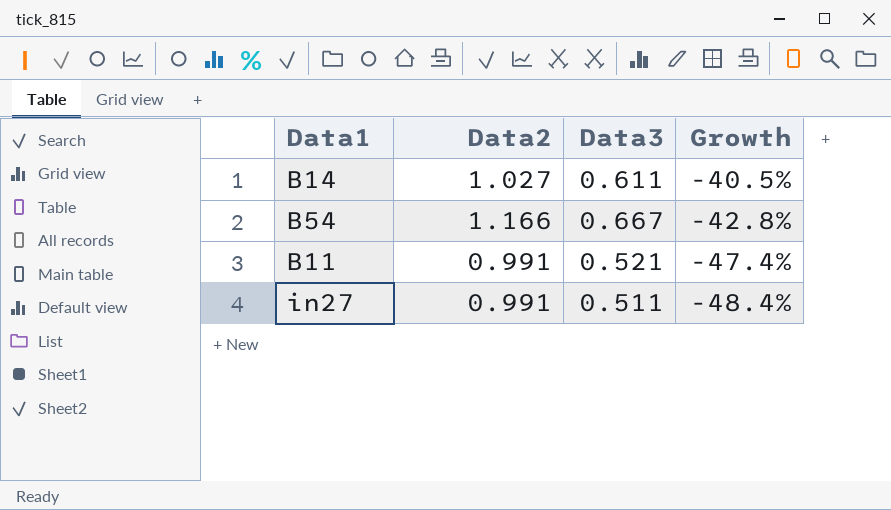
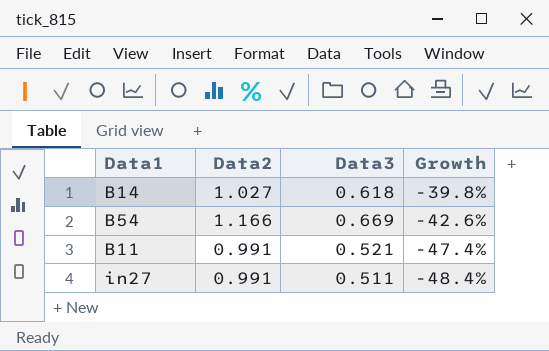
B14 | Data3: 0.611 -> 0.618
B14 | Growth: -40.5% -> -39.8%
B54 | Data3: 0.667 -> 0.669
B54 | Growth: -42.8% -> -42.6%

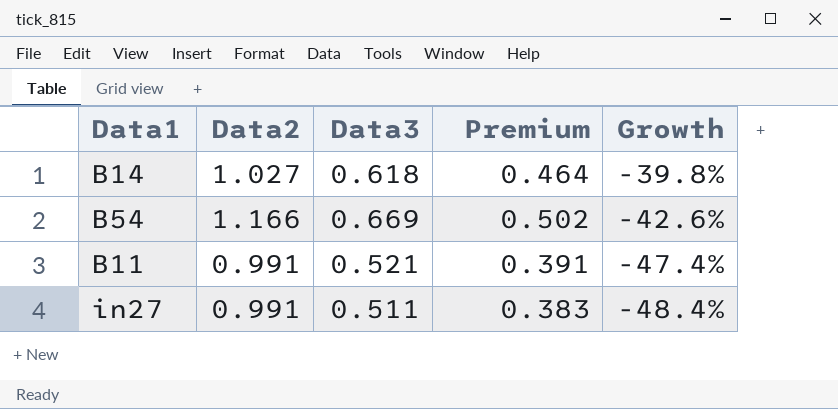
column Premium | formula: none -> [Data3] * 0.75

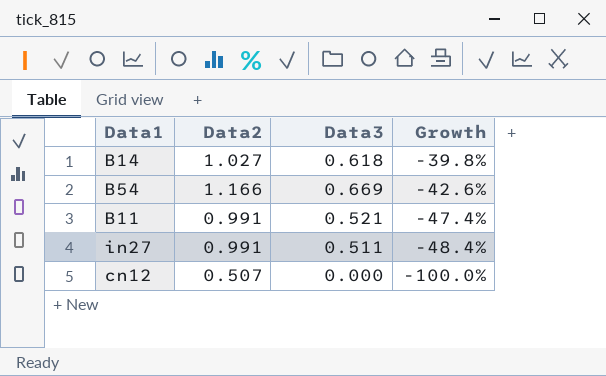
column Premium | formula: [Data3] * 0.75 -> none
row cn12: none -> 0.507 | 0.000 | -100.0%

